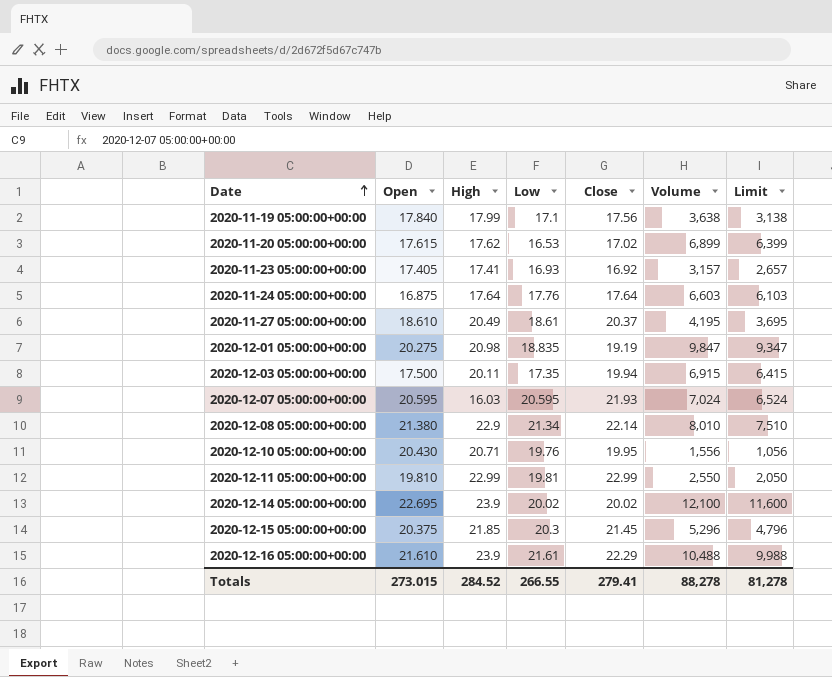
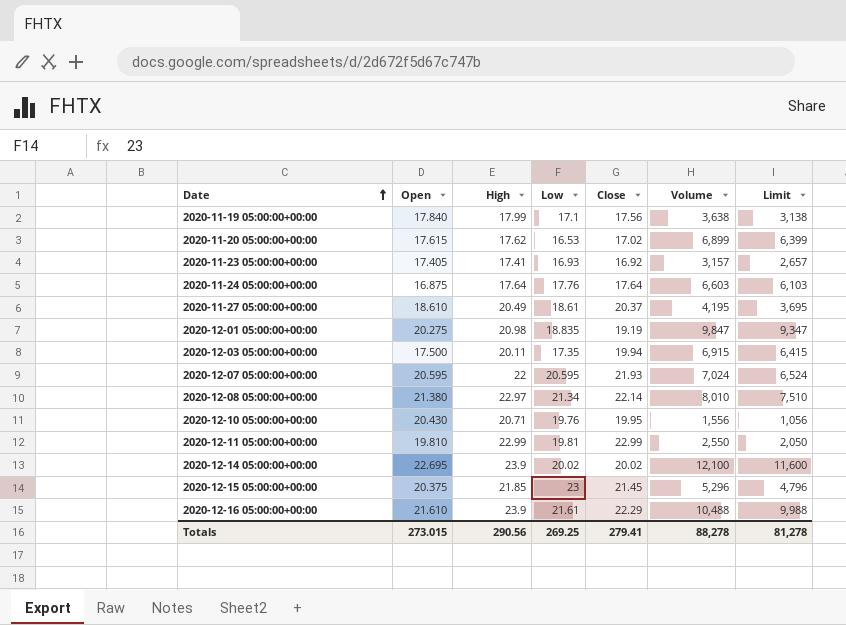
2020-12-07 05:00:00+00:00 | High: 16.03 -> 22
2020-12-08 05:00:00+00:00 | High: 22.9 -> 22.97
2020-12-15 05:00:00+00:00 | Low: 20.3 -> 23
Totals | High: 284.52 -> 290.56
Totals | Low: 266.55 -> 269.25

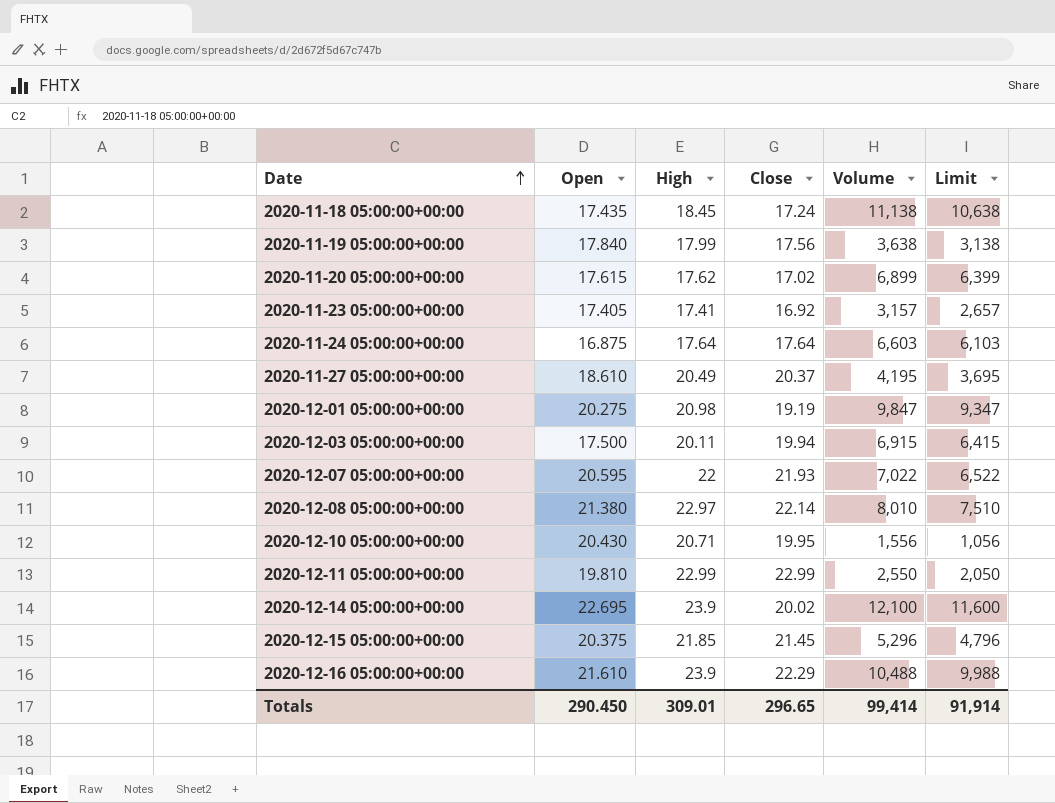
column Low | position: 4 -> none
row 2020-11-18 05:00:00+00:00: none -> 17.435 | 18.45 | 17.24 | 11,138 | 10,638
2020-12-07 05:00:00+00:00 | Volume: 7,024 -> 7,022
2020-12-07 05:00:00+00:00 | Limit: 6,524 -> 6,522
Totals | Open: 273.015 -> 290.450
Totals | High: 290.56 -> 309.01
Totals | Close: 279.41 -> 296.65
Totals | Volume: 88,278 -> 99,414
Totals | Limit: 81,278 -> 91,914

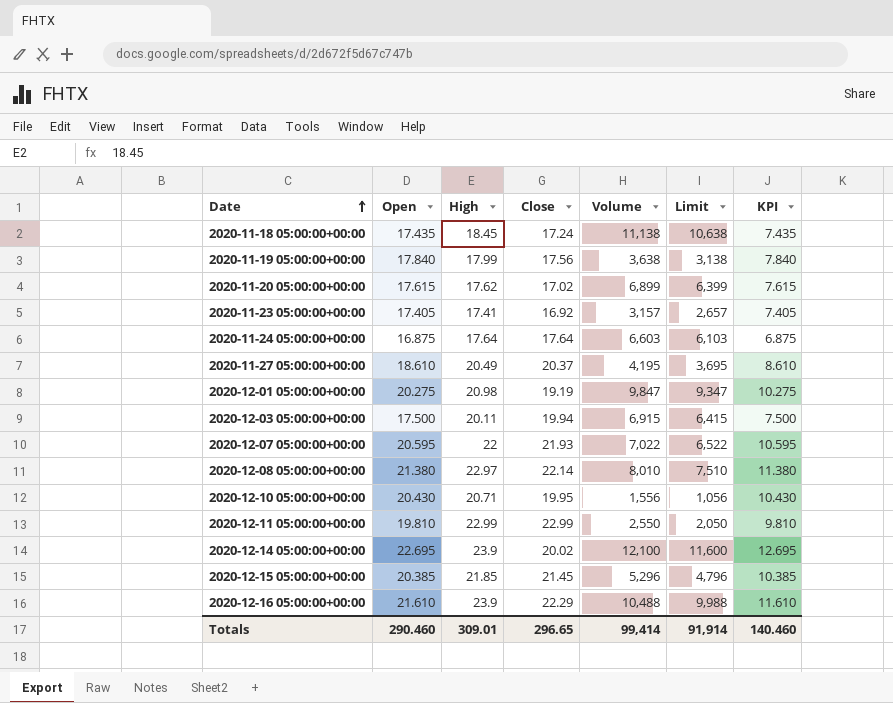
column KPI | formula: none -> [Open] - 10
2020-12-15 05:00:00+00:00 | Open: 20.375 -> 20.385
Totals | Open: 290.450 -> 290.460

